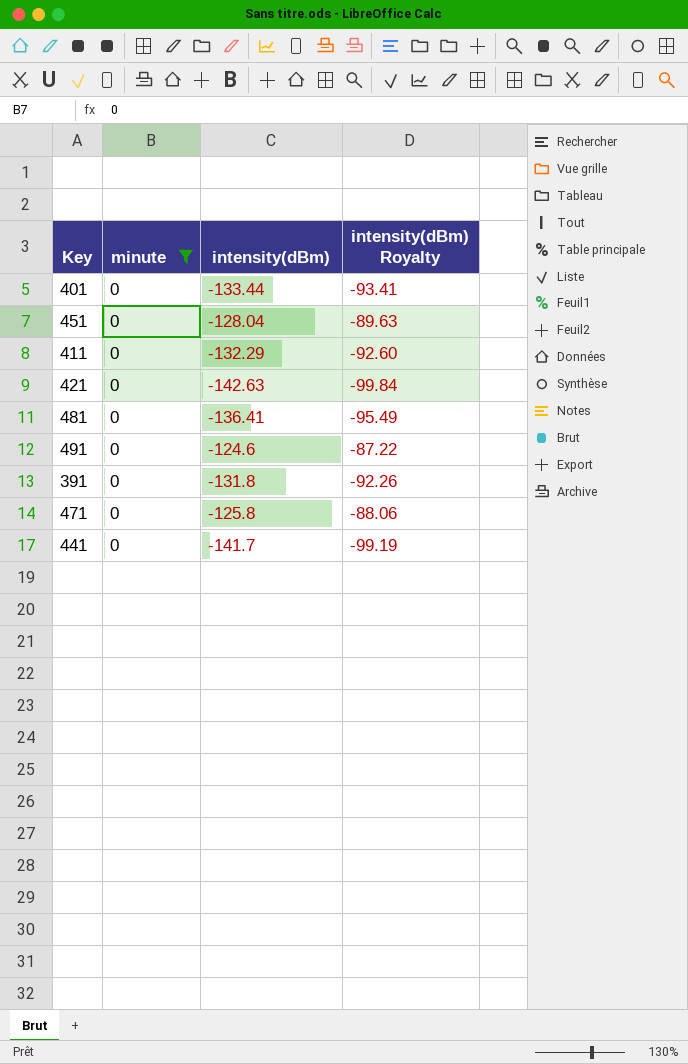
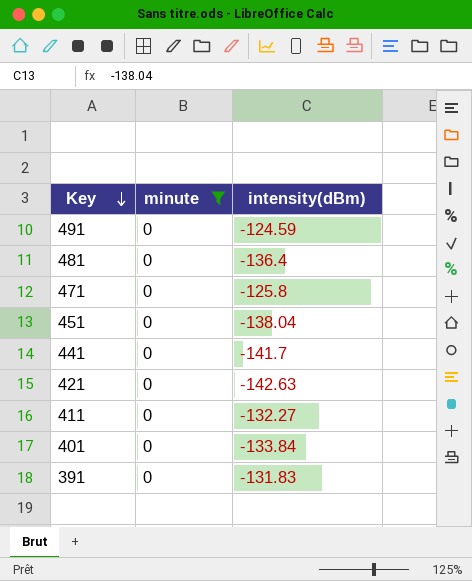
row order: none -> Key descending
column intensity(dBm) Royalty | formula: [intensity(dBm)] * 0.7 -> none
491 | intensity(dBm): -124.6 -> -124.59
481 | intensity(dBm): -136.41 -> -136.4
451 | intensity(dBm): -128.04 -> -138.04
411 | intensity(dBm): -132.29 -> -132.27
401 | intensity(dBm): -133.44 -> -133.84
391 | intensity(dBm): -131.8 -> -131.83

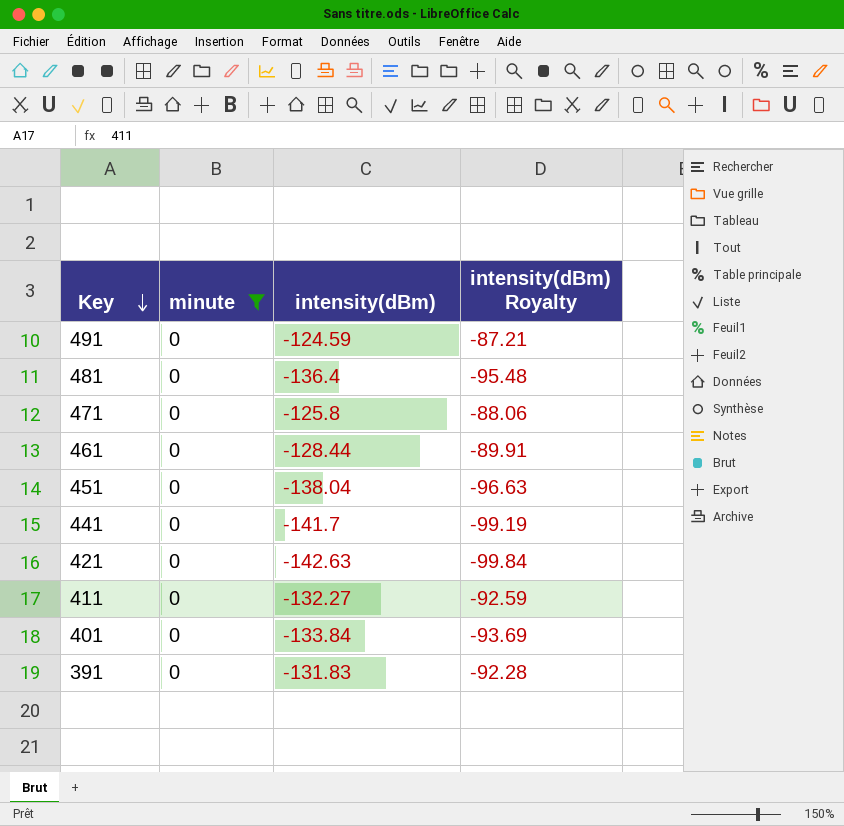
column intensity(dBm) Royalty | formula: none -> [intensity(dBm)] * 0.7
row 461: none -> 0 | -128.44 | -89.91

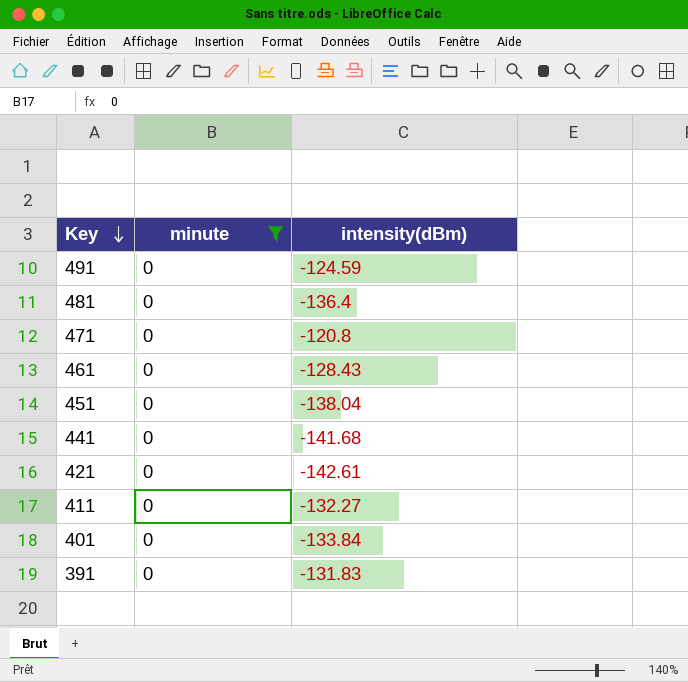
column intensity(dBm) Royalty | formula: [intensity(dBm)] * 0.7 -> none
471 | intensity(dBm): -125.8 -> -120.8
461 | intensity(dBm): -128.44 -> -128.43
441 | intensity(dBm): -141.7 -> -141.68
421 | intensity(dBm): -142.63 -> -142.61

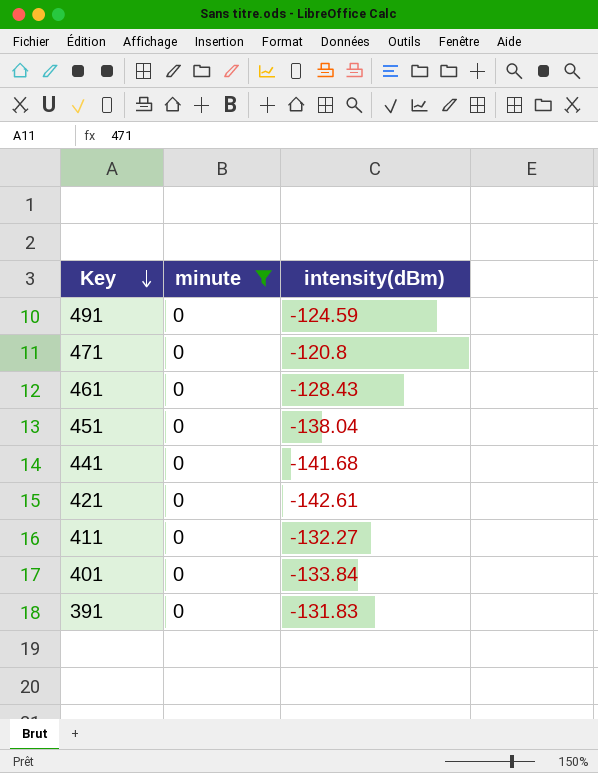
row 481: 0 | -136.4 -> none

